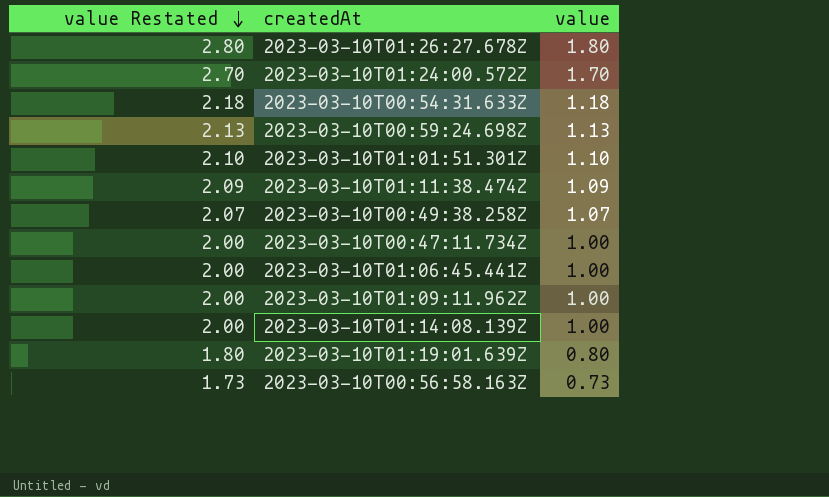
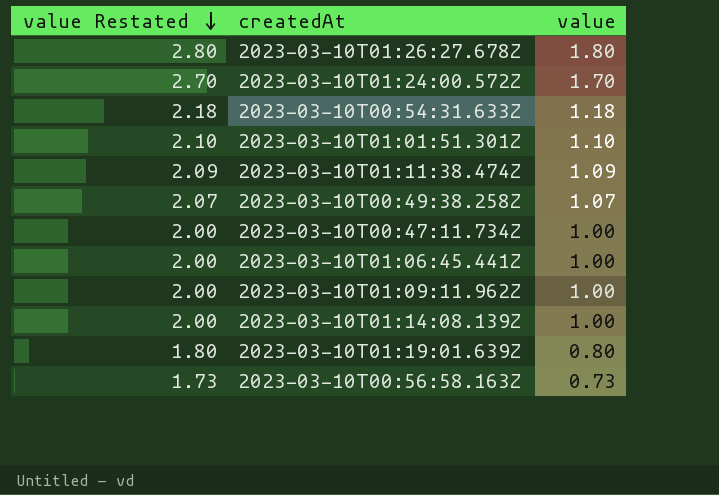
row 2023-03-10T00:59:24.698Z: 2.13 | 1.13 -> none

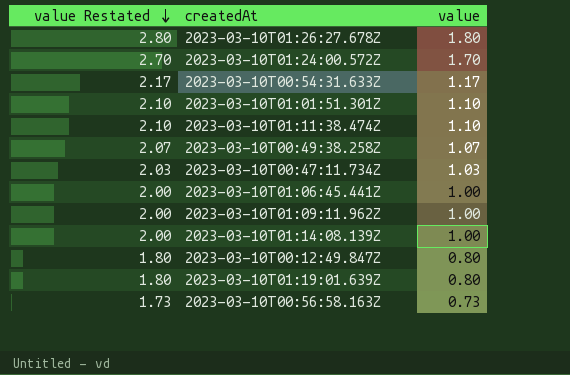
2023-03-10T00:54:31.633Z | value Restated: 2.18 -> 2.17
2023-03-10T00:54:31.633Z | value: 1.18 -> 1.17
2023-03-10T01:11:38.474Z | value Restated: 2.09 -> 2.10
2023-03-10T01:11:38.474Z | value: 1.09 -> 1.10
2023-03-10T00:47:11.734Z | value Restated: 2.00 -> 2.03
2023-03-10T00:47:11.734Z | value: 1.00 -> 1.03
row 2023-03-10T00:12:49.847Z: none -> 1.80 | 0.80

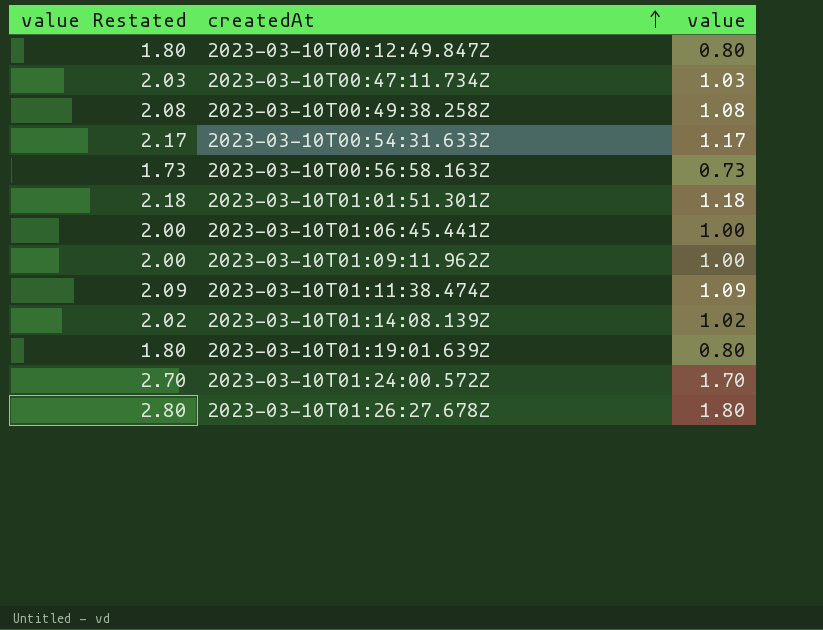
row order: value Restated descending -> createdAt ascending
2023-03-10T00:49:38.258Z | value Restated: 2.07 -> 2.08
2023-03-10T00:49:38.258Z | value: 1.07 -> 1.08
2023-03-10T01:01:51.301Z | value Restated: 2.10 -> 2.18
2023-03-10T01:01:51.301Z | value: 1.10 -> 1.18
2023-03-10T01:11:38.474Z | value Restated: 2.10 -> 2.09
2023-03-10T01:11:38.474Z | value: 1.10 -> 1.09
2023-03-10T01:14:08.139Z | value Restated: 2.00 -> 2.02
2023-03-10T01:14:08.139Z | value: 1.00 -> 1.02

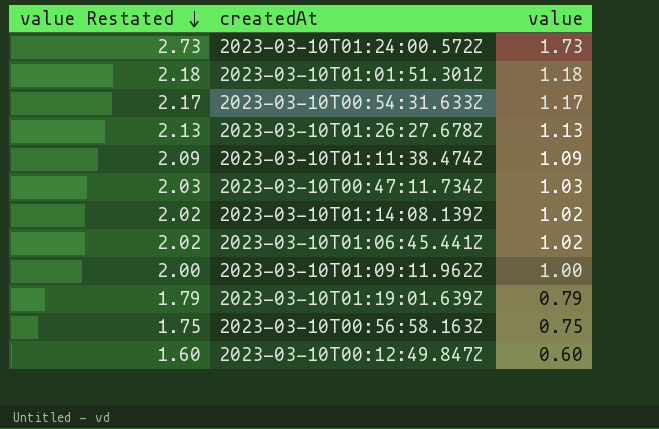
row order: createdAt ascending -> value Restated descending
row 2023-03-10T00:49:38.258Z: 2.08 | 1.08 -> none
2023-03-10T01:24:00.572Z | value Restated: 2.70 -> 2.73
2023-03-10T01:24:00.572Z | value: 1.70 -> 1.73
2023-03-10T01:26:27.678Z | value Restated: 2.80 -> 2.13
2023-03-10T01:26:27.678Z | value: 1.80 -> 1.13
2023-03-10T01:06:45.441Z | value Restated: 2.00 -> 2.02
2023-03-10T01:06:45.441Z | value: 1.00 -> 1.02
2023-03-10T01:19:01.639Z | value Restated: 1.80 -> 1.79
2023-03-10T01:19:01.639Z | value: 0.80 -> 0.79
2023-03-10T00:56:58.163Z | value Restated: 1.73 -> 1.75
2023-03-10T00:56:58.163Z | value: 0.73 -> 0.75
2023-03-10T00:12:49.847Z | value Restated: 1.80 -> 1.60
2023-03-10T00:12:49.847Z | value: 0.80 -> 0.60

